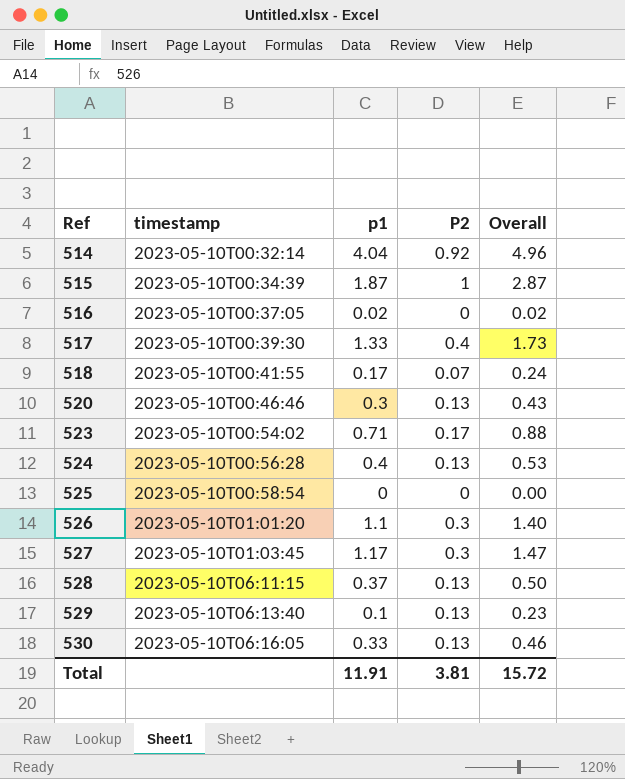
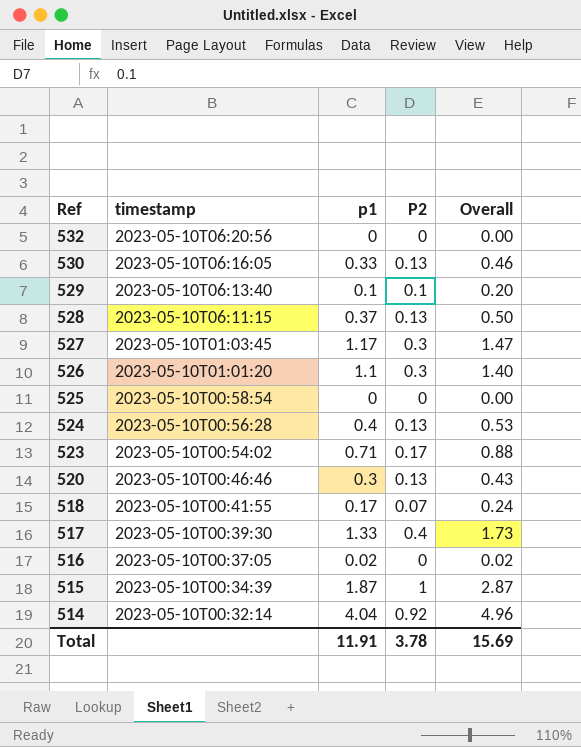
row order: Ref ascending -> Ref descending
row 532: none -> 2023-05-10T06:20:56 | 0 | 0 | 0.00
529 | P2: 0.13 -> 0.1
529 | Overall: 0.23 -> 0.20
Total | P2: 3.81 -> 3.78
Total | Overall: 15.72 -> 15.69

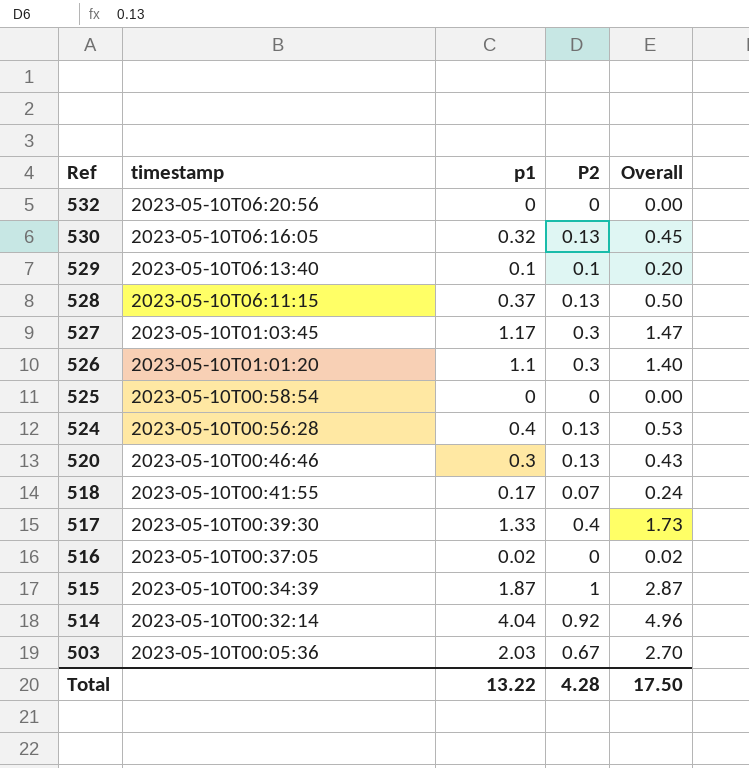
row 523: 2023-05-10T00:54:02 | 0.71 | 0.17 | 0.88 -> none
530 | p1: 0.33 -> 0.32
530 | Overall: 0.46 -> 0.45
row 503: none -> 2023-05-10T00:05:36 | 2.03 | 0.67 | 2.70
Total | p1: 11.91 -> 13.22
Total | P2: 3.78 -> 4.28
Total | Overall: 15.69 -> 17.50

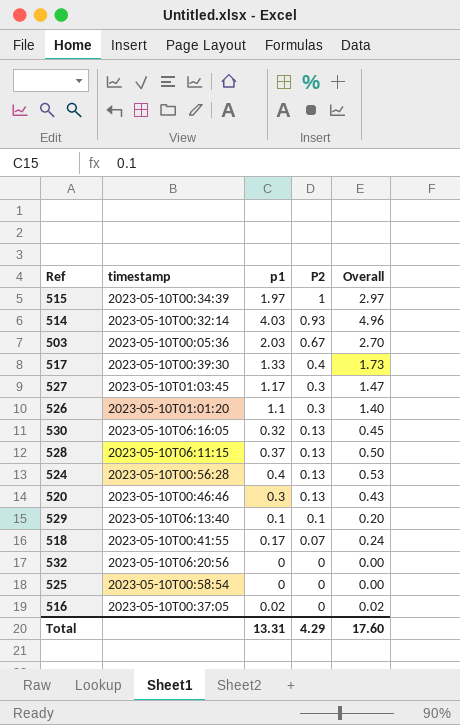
row order: Ref descending -> P2 descending
515 | p1: 1.87 -> 1.97
515 | Overall: 2.87 -> 2.97
514 | p1: 4.04 -> 4.03
514 | P2: 0.92 -> 0.93
Total | p1: 13.22 -> 13.31
Total | P2: 4.28 -> 4.29
Total | Overall: 17.50 -> 17.60

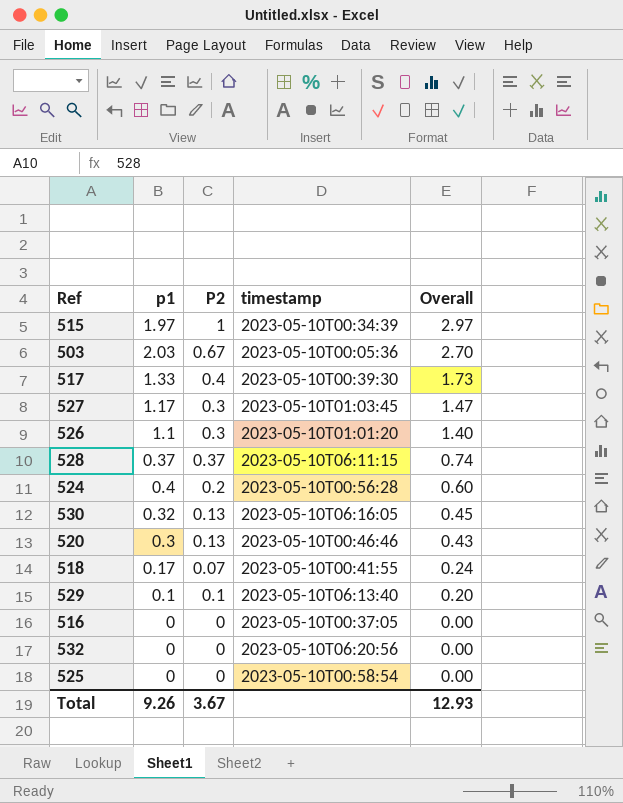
row order: P2 descending -> Overall descending
column timestamp | position: 2 -> 4
row 514: 2023-05-10T00:32:14 | 4.03 | 0.93 | 4.96 -> none
528 | P2: 0.13 -> 0.37
528 | Overall: 0.50 -> 0.74
524 | P2: 0.13 -> 0.2
524 | Overall: 0.53 -> 0.60
516 | p1: 0.02 -> 0
516 | Overall: 0.02 -> 0.00
Total | p1: 13.31 -> 9.26
Total | P2: 4.29 -> 3.67
Total | Overall: 17.60 -> 12.93

